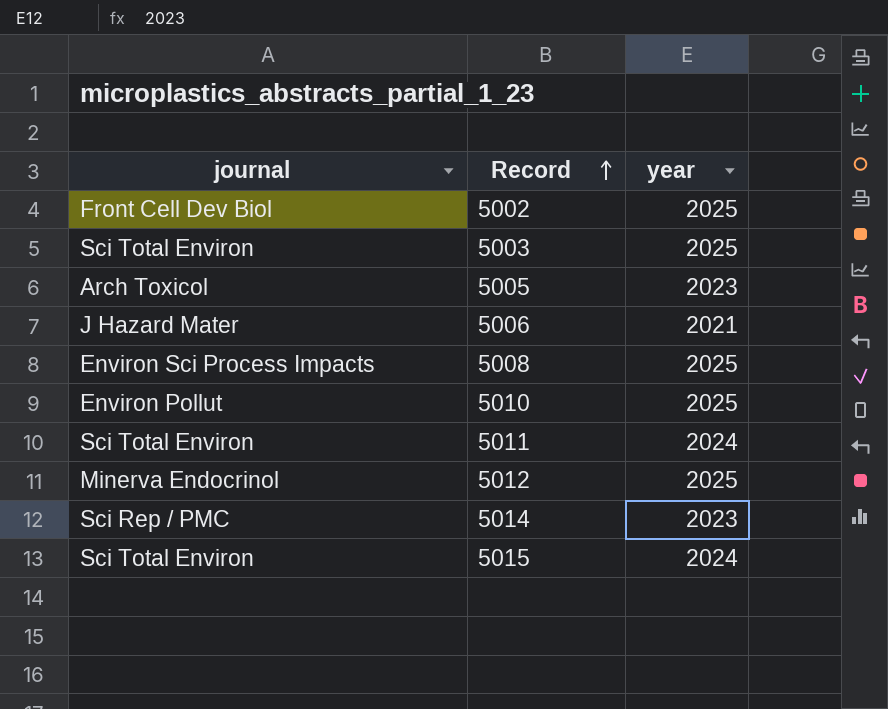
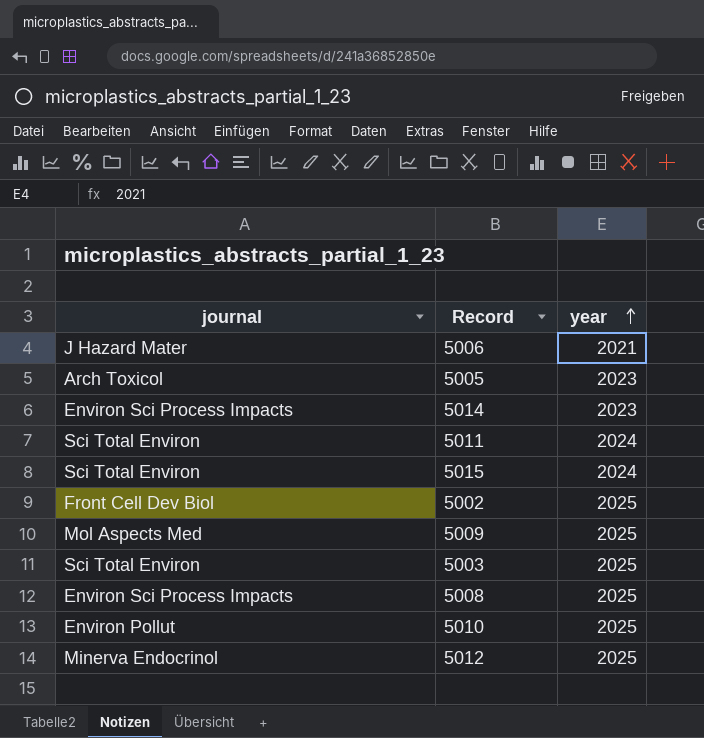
row order: Record ascending -> year ascending
5014 | journal: Sci Rep / PMC -> Environ Sci Process Impacts
row 5009: none -> Mol Aspects Med | 2025

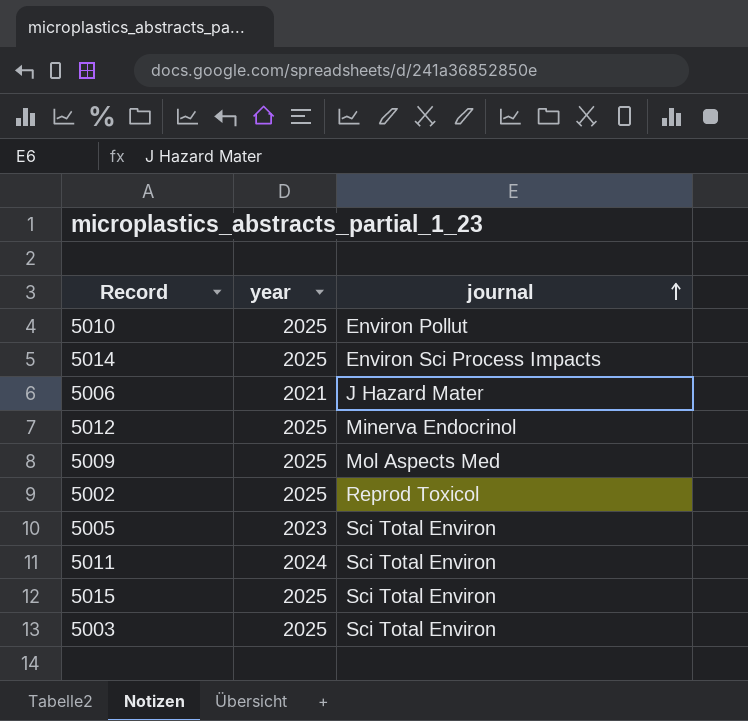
row order: year ascending -> journal ascending
column journal | position: 1 -> 3
row 5008: Environ Sci Process Impacts | 2025 -> none
5014 | year: 2023 -> 2025
5002 | journal: Front Cell Dev Biol -> Reprod Toxicol
5005 | journal: Arch Toxicol -> Sci Total Environ
5015 | year: 2024 -> 2025

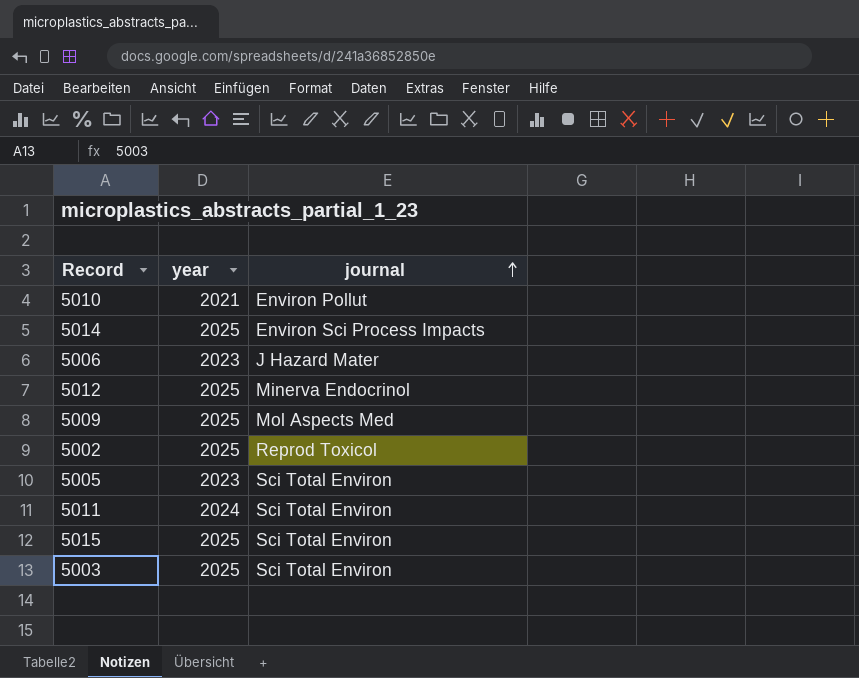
5010 | year: 2025 -> 2021
5006 | year: 2021 -> 2023

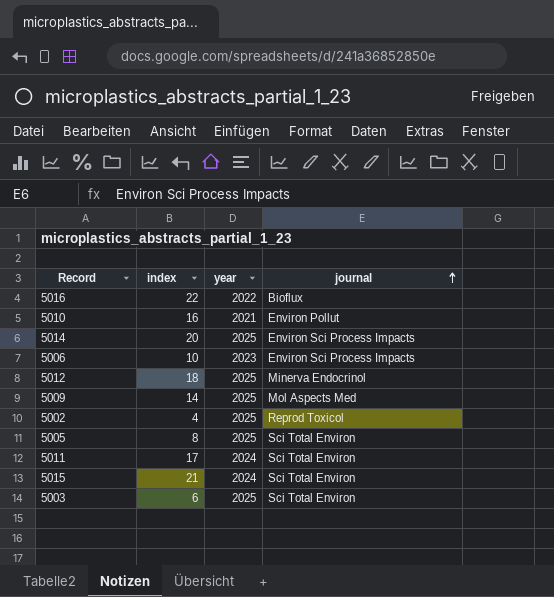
column index | position: none -> 2
row 5016: none -> 22 | 2022 | Bioflux
5006 | journal: J Hazard Mater -> Environ Sci Process Impacts
5005 | year: 2023 -> 2025
5015 | year: 2025 -> 2024

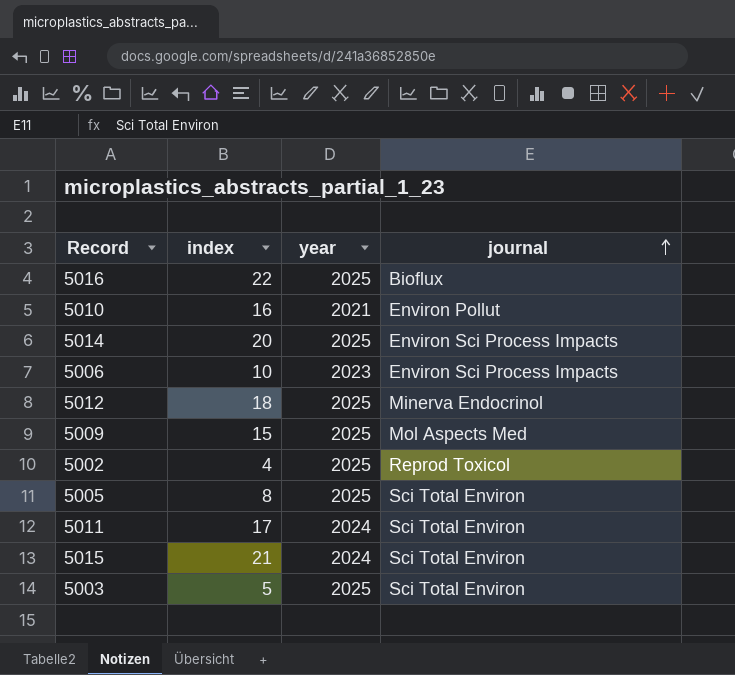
5016 | year: 2022 -> 2025
5009 | index: 14 -> 15
5003 | index: 6 -> 5

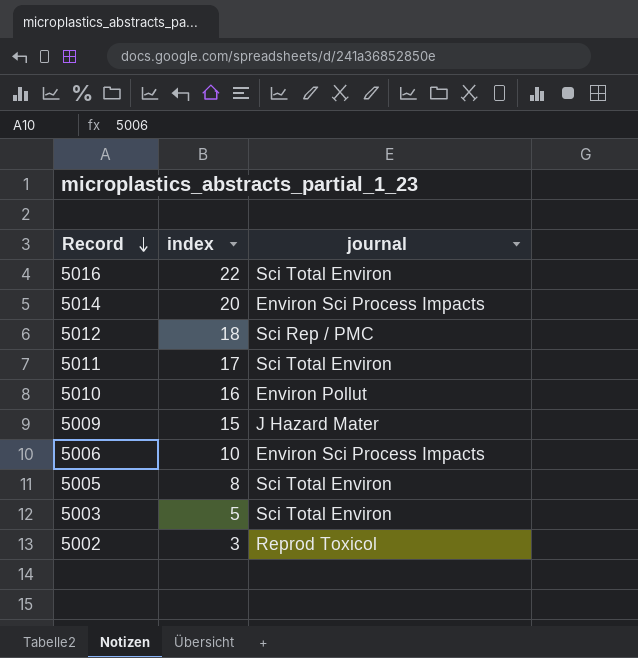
row order: journal ascending -> Record descending
column year | position: 3 -> none
row 5015: 21 | 2024 | Sci Total Environ -> none
5016 | journal: Bioflux -> Sci Total Environ
5012 | journal: Minerva Endocrinol -> Sci Rep / PMC
5009 | journal: Mol Aspects Med -> J Hazard Mater
5002 | index: 4 -> 3

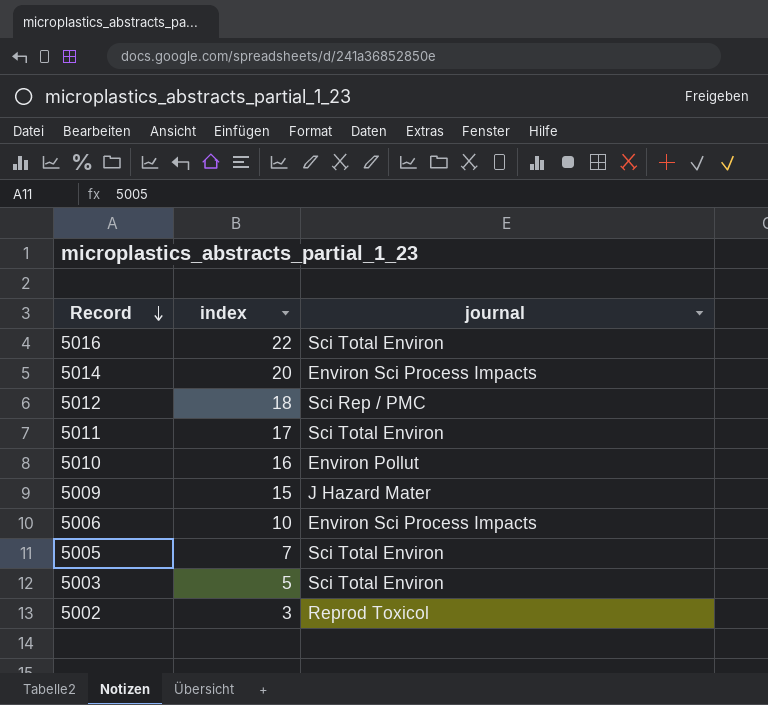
5005 | index: 8 -> 7

